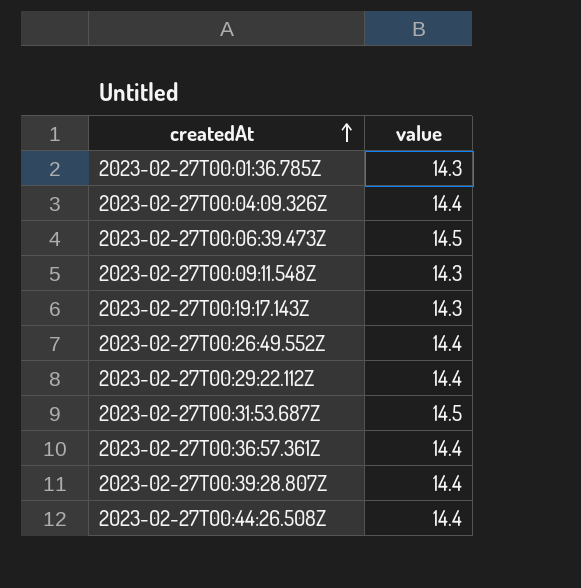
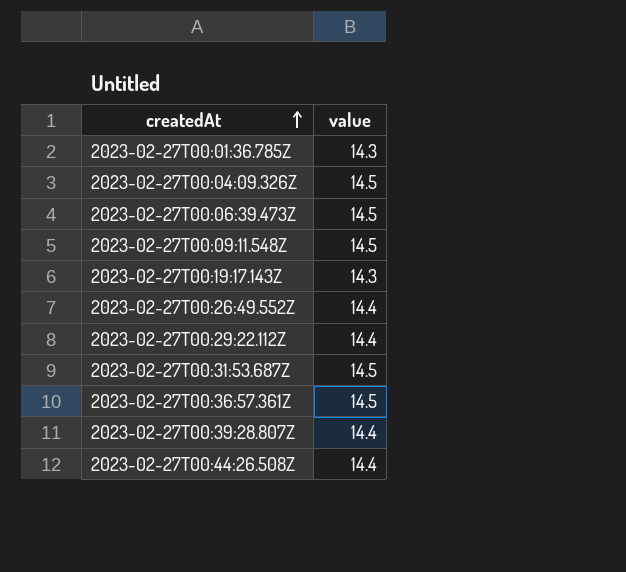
2023-02-27T00:04:09.326Z | value: 14.4 -> 14.5
2023-02-27T00:09:11.548Z | value: 14.3 -> 14.5
2023-02-27T00:36:57.361Z | value: 14.4 -> 14.5

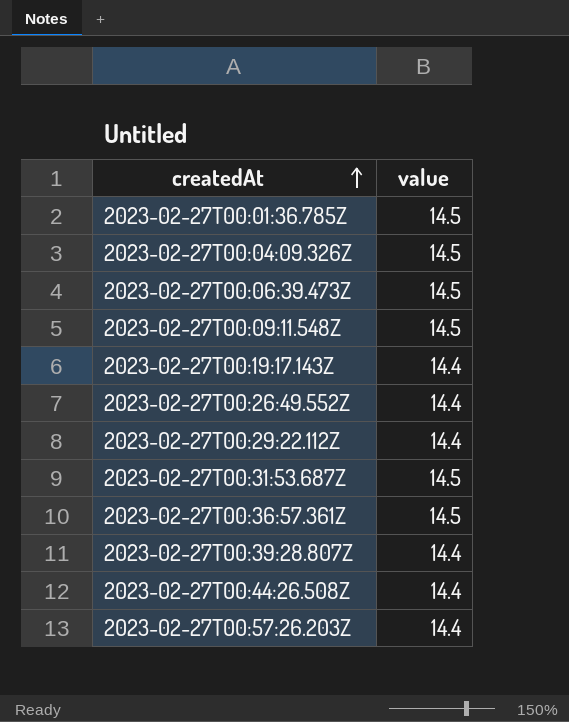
2023-02-27T00:01:36.785Z | value: 14.3 -> 14.5
2023-02-27T00:19:17.143Z | value: 14.3 -> 14.4
row 2023-02-27T00:57:26.203Z: none -> 14.4

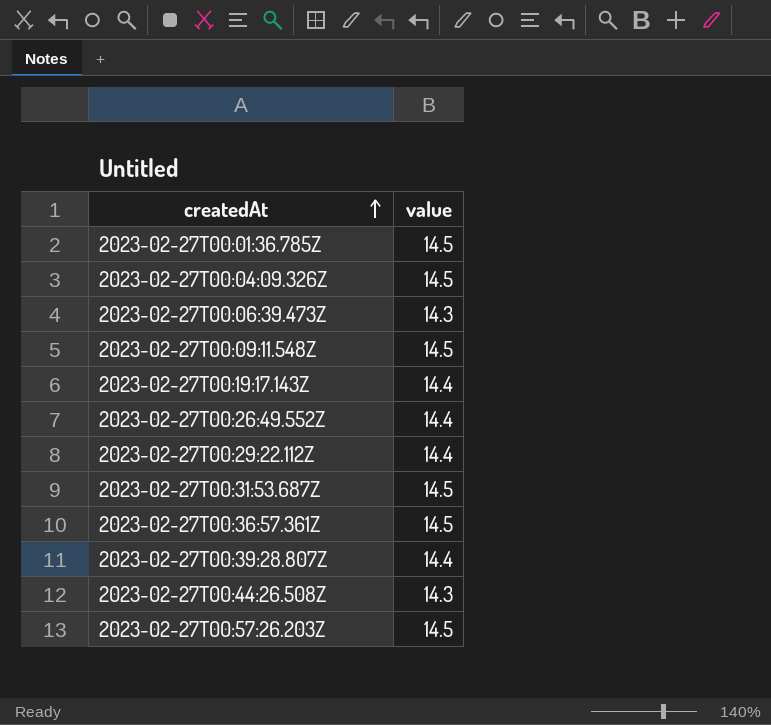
2023-02-27T00:06:39.473Z | value: 14.5 -> 14.3
2023-02-27T00:44:26.508Z | value: 14.4 -> 14.3
2023-02-27T00:57:26.203Z | value: 14.4 -> 14.5

